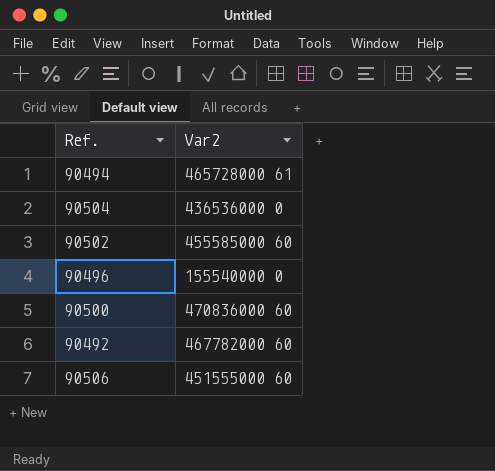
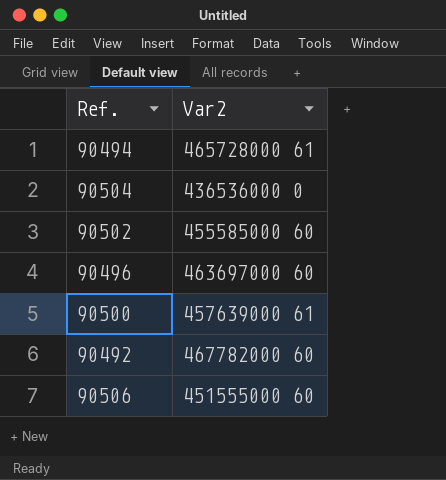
90496 | Var2: 155540000 0 -> 463697000 60
90500 | Var2: 470836000 60 -> 457639000 61

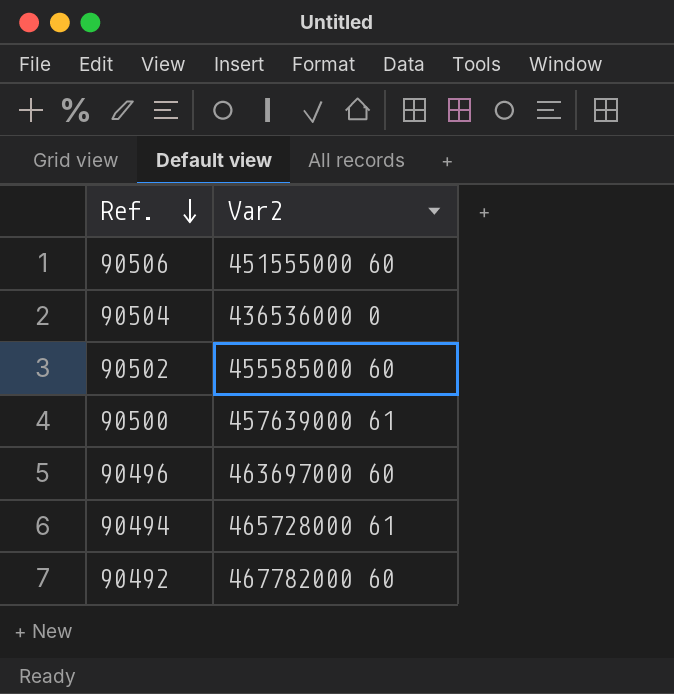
row order: none -> Ref. descending

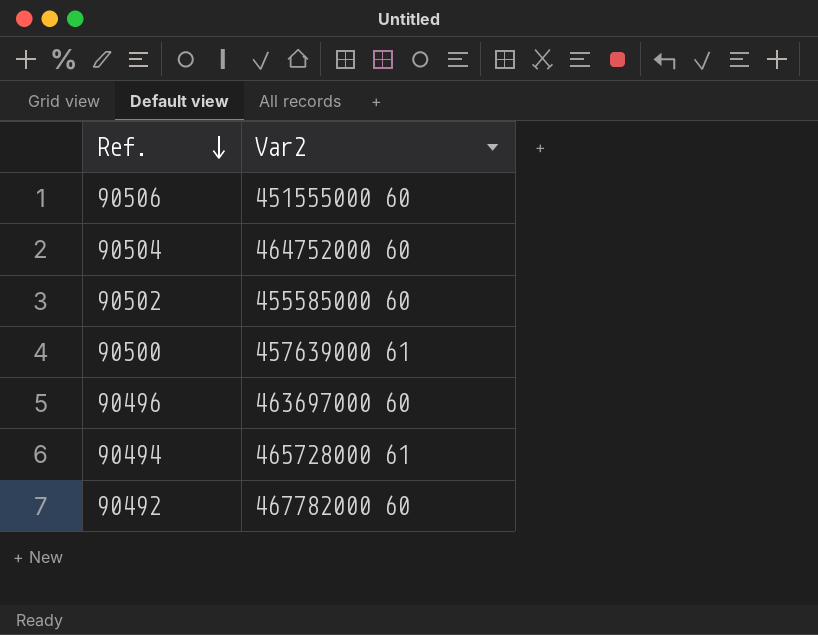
90504 | Var2: 436536000 0 -> 464752000 60

